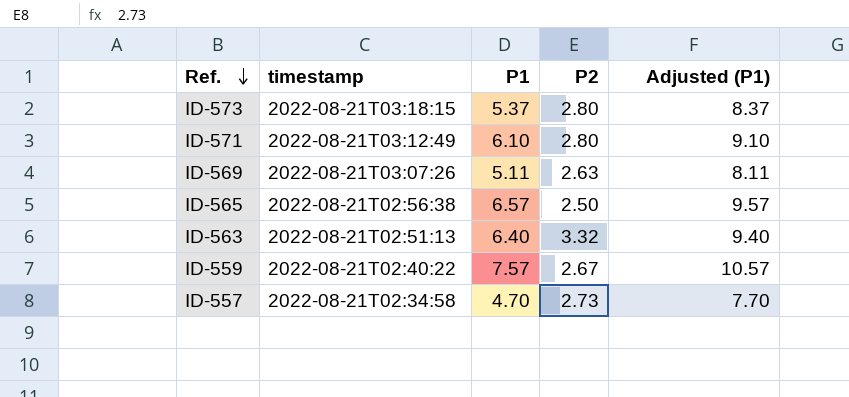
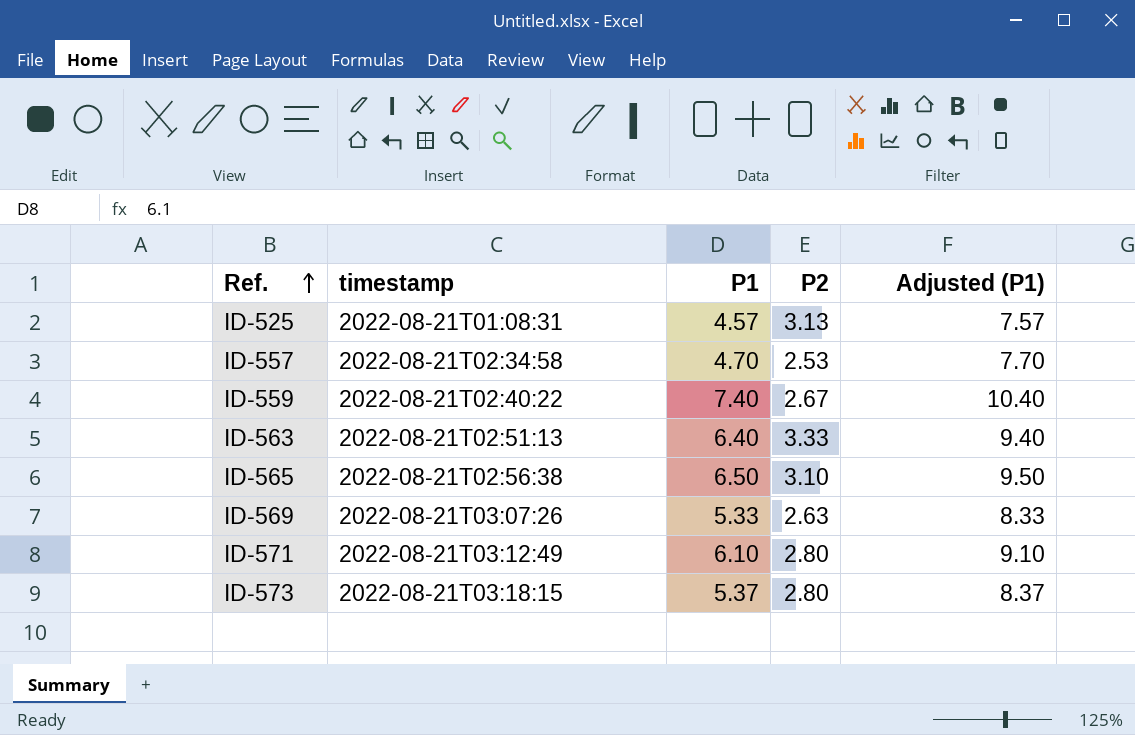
row order: Ref. descending -> Ref. ascending
row ID-525: none -> 2022-08-21T01:08:31 | 4.57 | 3.13 | 7.57
ID-557 | P2: 2.73 -> 2.53
ID-559 | P1: 7.57 -> 7.40
ID-559 | Adjusted (P1): 10.57 -> 10.40
ID-563 | P2: 3.32 -> 3.33
ID-565 | P1: 6.57 -> 6.50
ID-565 | P2: 2.50 -> 3.10
ID-565 | Adjusted (P1): 9.57 -> 9.50
ID-569 | P1: 5.11 -> 5.33
ID-569 | Adjusted (P1): 8.11 -> 8.33

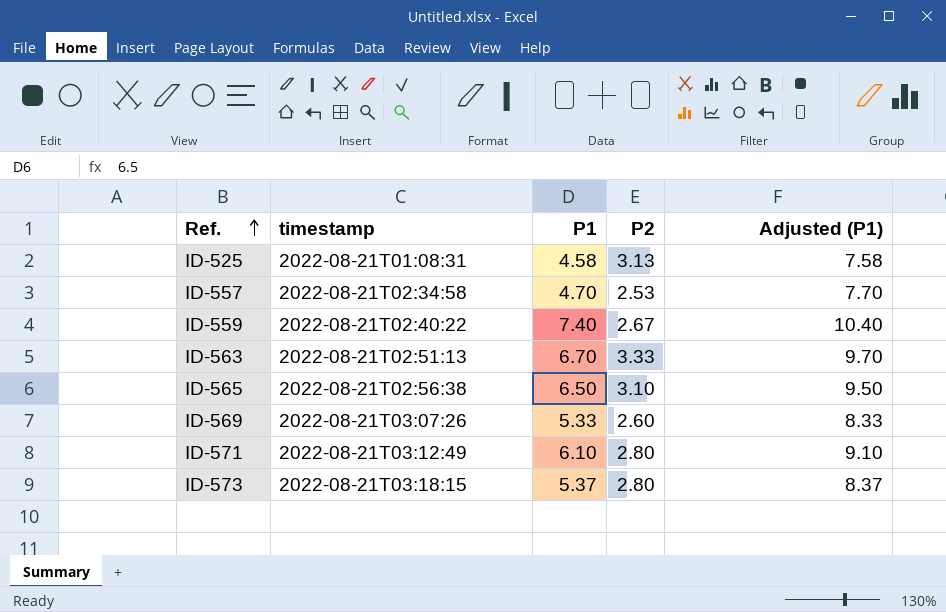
ID-525 | P1: 4.57 -> 4.58
ID-525 | Adjusted (P1): 7.57 -> 7.58
ID-563 | P1: 6.40 -> 6.70
ID-563 | Adjusted (P1): 9.40 -> 9.70
ID-569 | P2: 2.63 -> 2.60

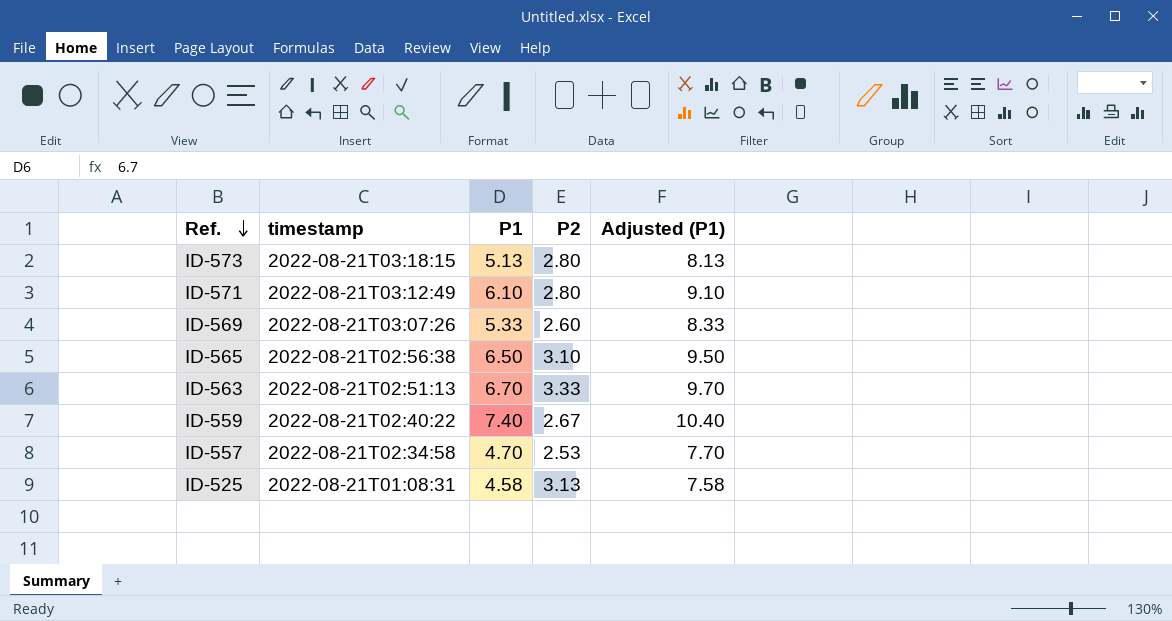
row order: Ref. ascending -> Ref. descending
ID-573 | P1: 5.37 -> 5.13
ID-573 | Adjusted (P1): 8.37 -> 8.13

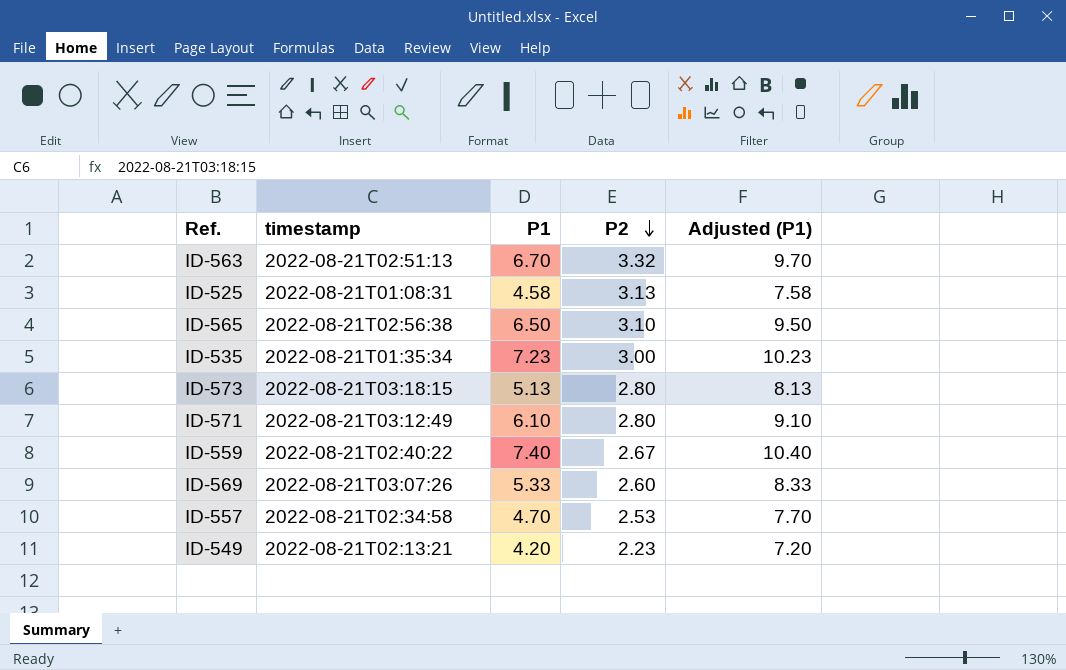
row order: Ref. descending -> P2 descending
ID-563 | P2: 3.33 -> 3.32
row ID-535: none -> 2022-08-21T01:35:34 | 7.23 | 3.00 | 10.23
row ID-549: none -> 2022-08-21T02:13:21 | 4.20 | 2.23 | 7.20

